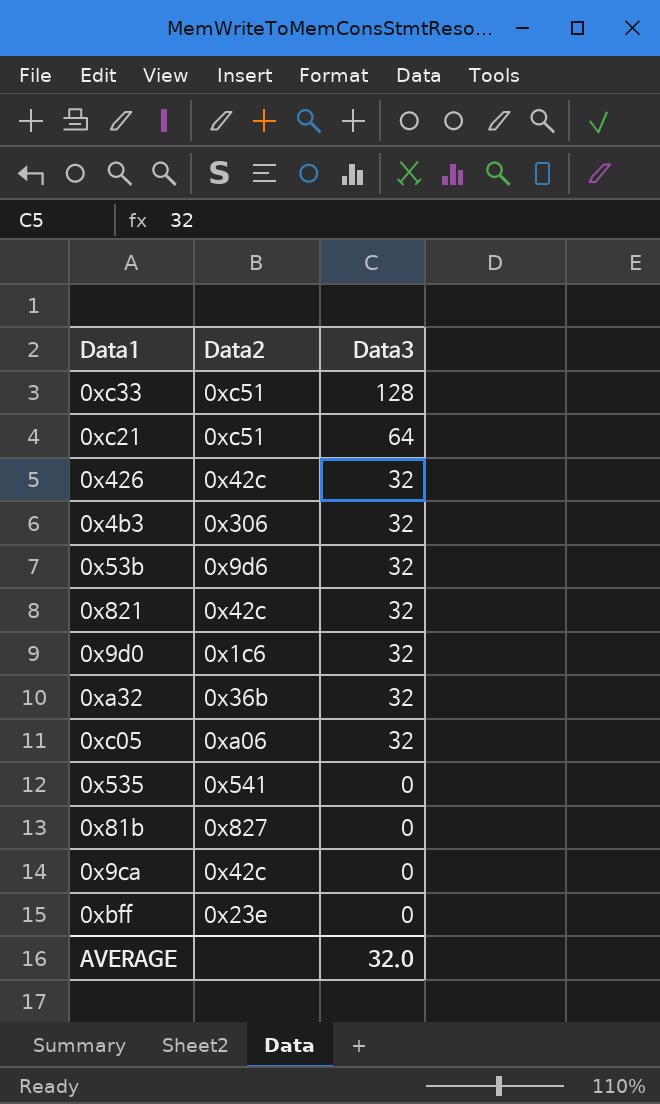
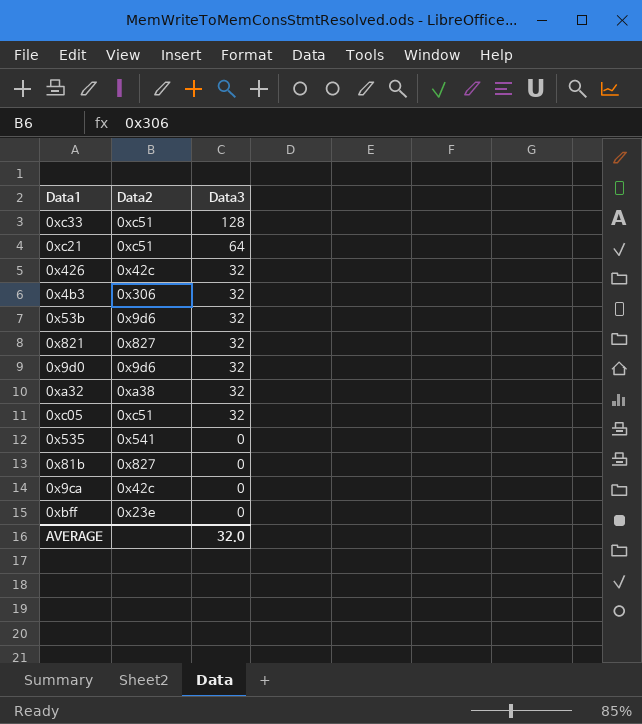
0x821 | Data2: 0x42c -> 0x827
0x9d0 | Data2: 0x1c6 -> 0x9d6
0xa32 | Data2: 0x36b -> 0xa38
0xc05 | Data2: 0xa06 -> 0xc51

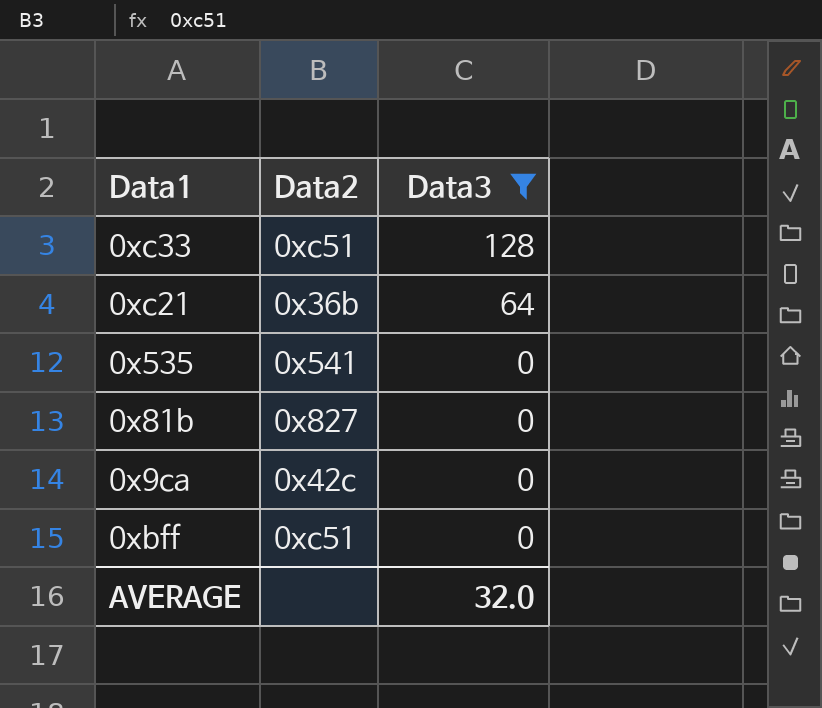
filter: none -> Data3 != 32
0xc21 | Data2: 0xc51 -> 0x36b
0xbff | Data2: 0x23e -> 0xc51

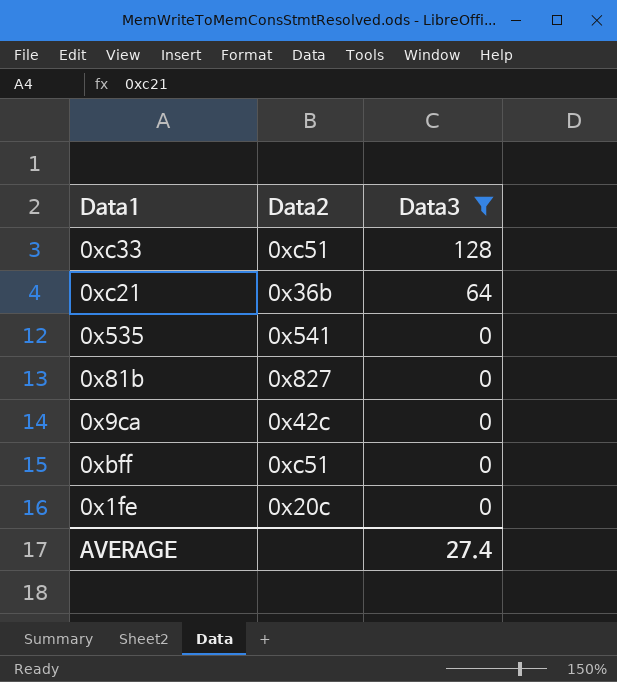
row 0x1fe: none -> 0x20c | 0
AVERAGE | Data3: 32.0 -> 27.4

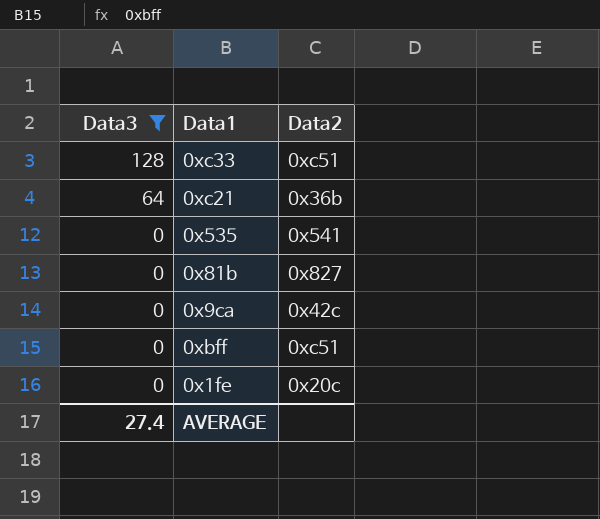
column Data3 | position: 3 -> 1

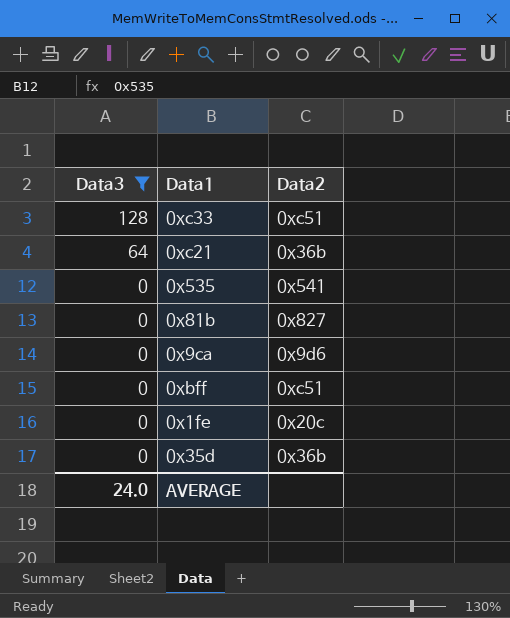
0x9ca | Data2: 0x42c -> 0x9d6
row 0x35d: none -> 0 | 0x36b
AVERAGE | Data3: 27.4 -> 24.0

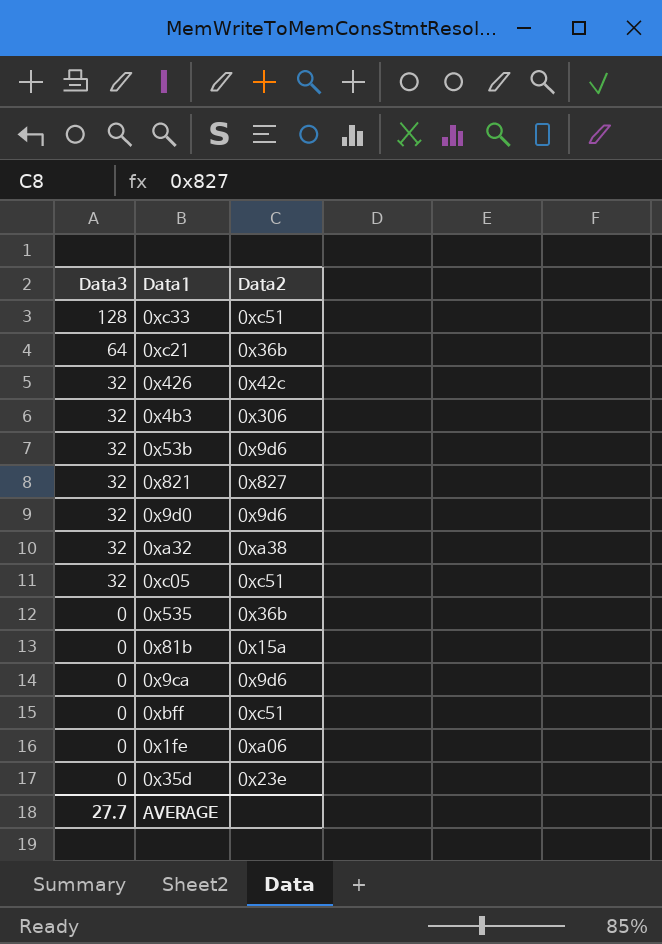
filter: Data3 != 32 -> none
0x535 | Data2: 0x541 -> 0x36b
0x81b | Data2: 0x827 -> 0x15a
0x1fe | Data2: 0x20c -> 0xa06
0x35d | Data2: 0x36b -> 0x23e
AVERAGE | Data3: 24.0 -> 27.7

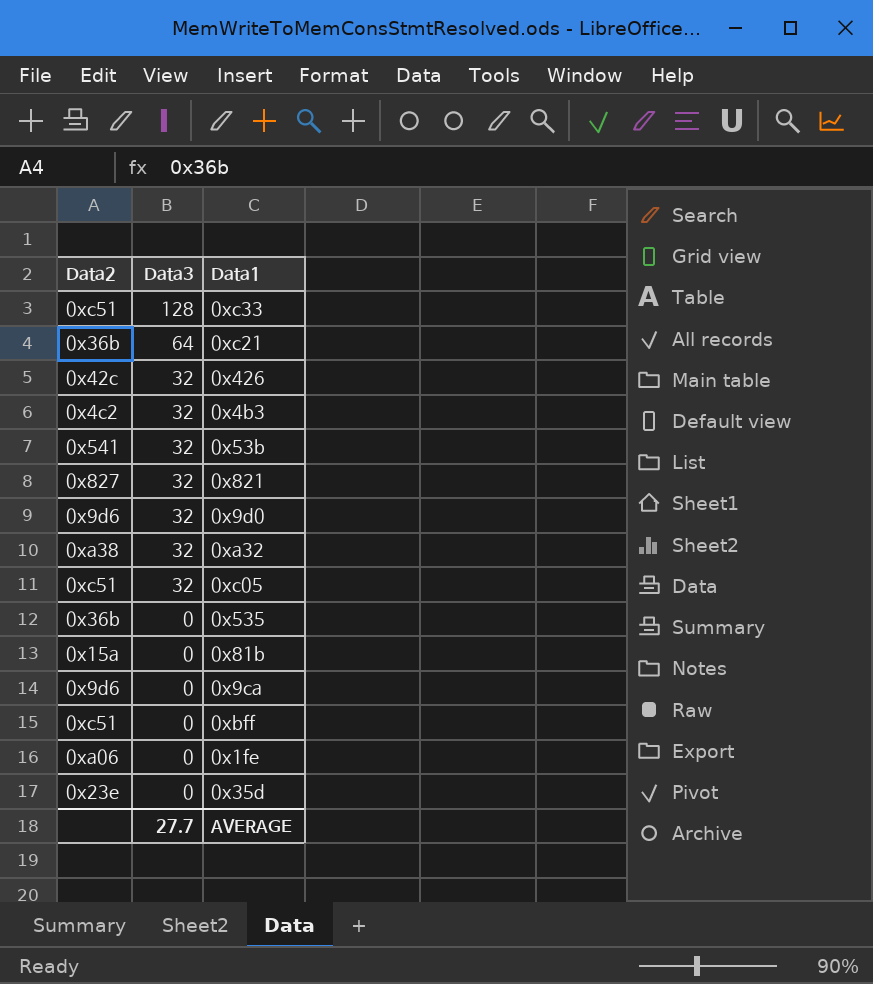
column Data2 | position: 3 -> 1
0x4b3 | Data2: 0x306 -> 0x4c2
0x53b | Data2: 0x9d6 -> 0x541

